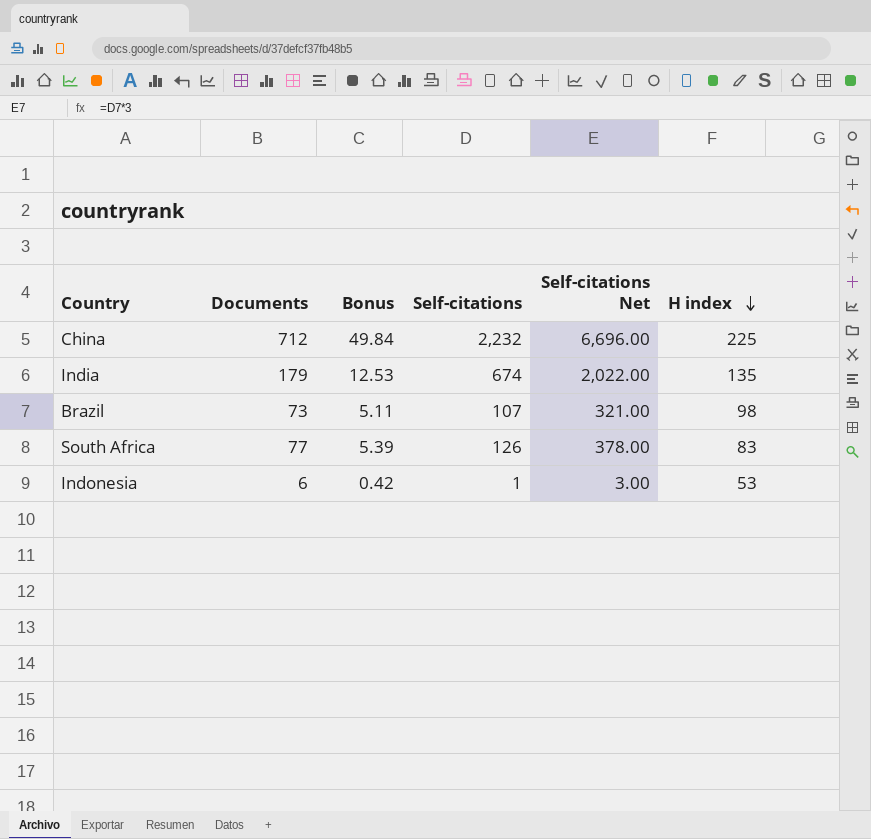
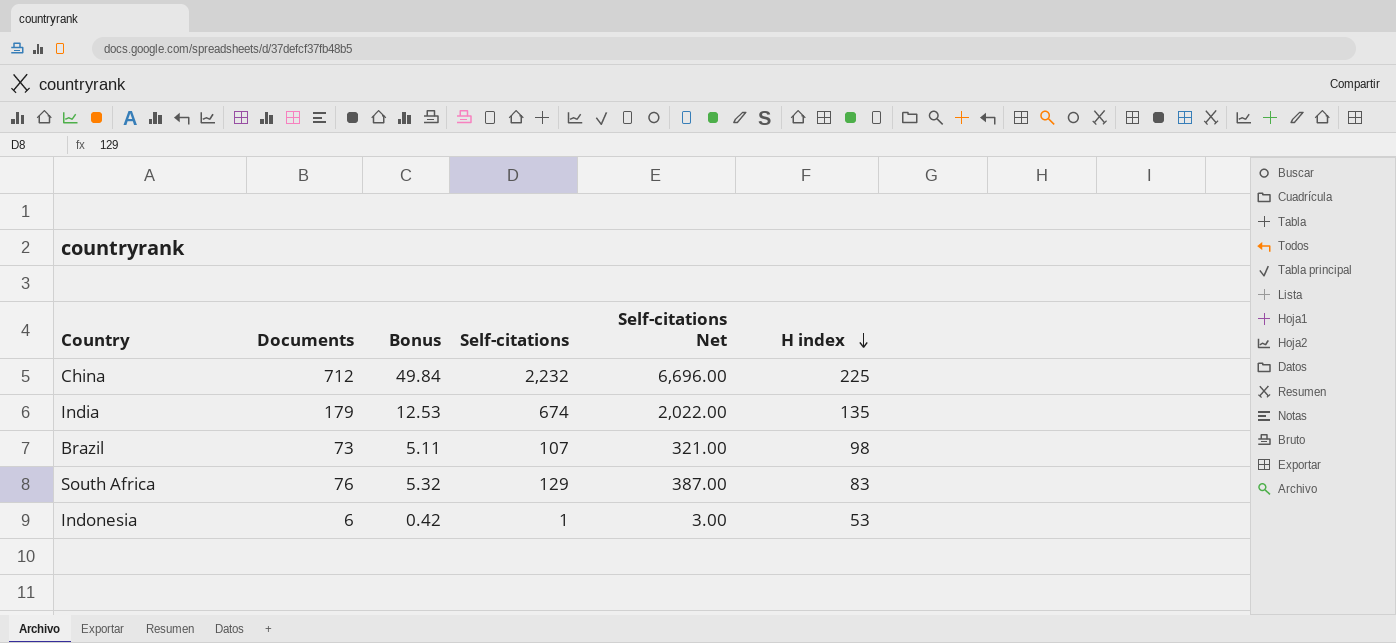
South Africa | Documents: 77 -> 76
South Africa | Bonus: 5.39 -> 5.32
South Africa | Self-citations: 126 -> 129
South Africa | Self-citations Net: 378.00 -> 387.00

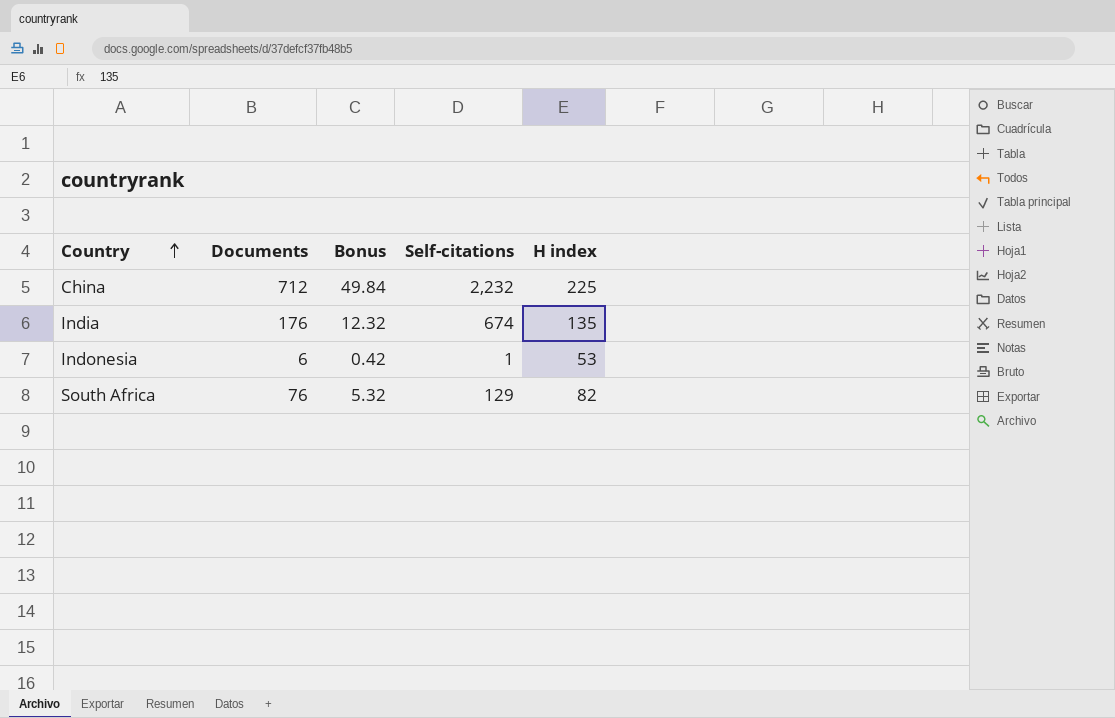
row order: H index descending -> Country ascending
column Self-citations Net | formula: [Self-citations] * 3 -> none
row Brazil: 73 | 5.11 | 107 | 321.00 | 98 -> none
India | Documents: 179 -> 176
India | Bonus: 12.53 -> 12.32
South Africa | H index: 83 -> 82

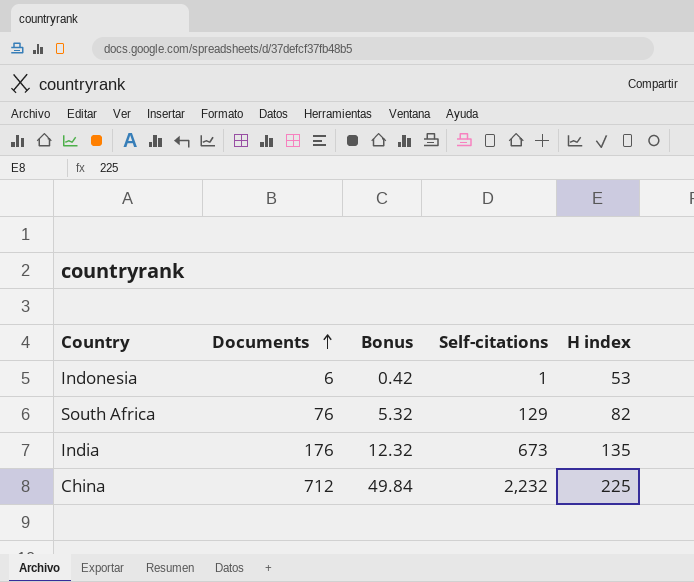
row order: Country ascending -> Documents ascending
India | Self-citations: 674 -> 673

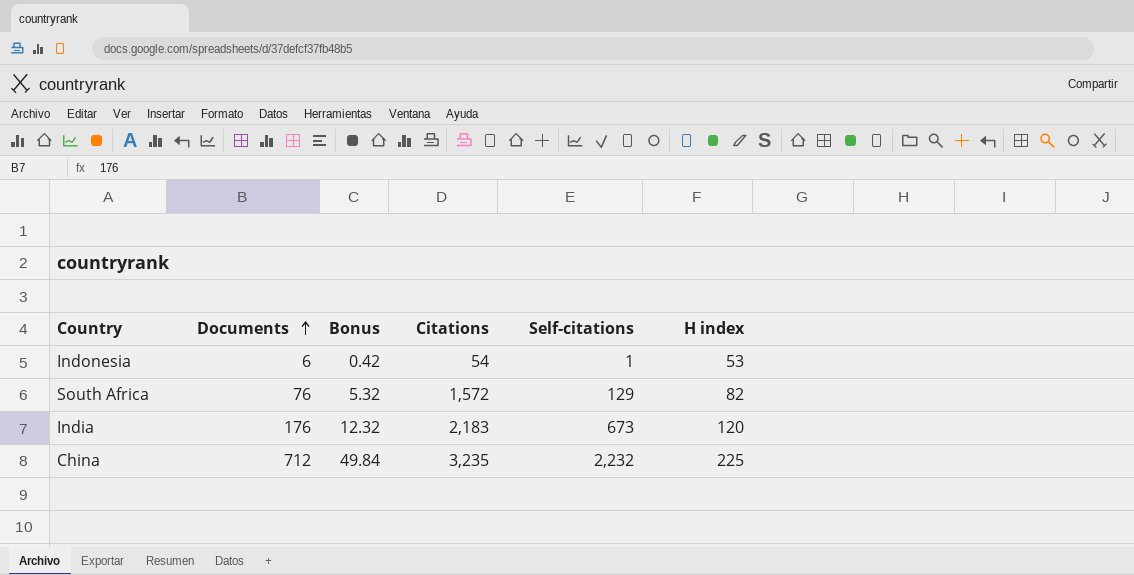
column Citations | position: none -> 4
India | H index: 135 -> 120

